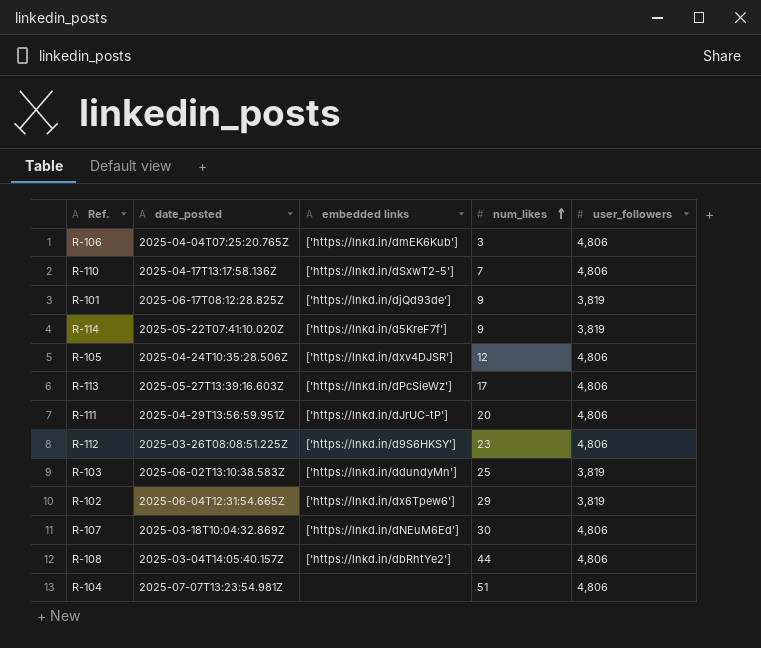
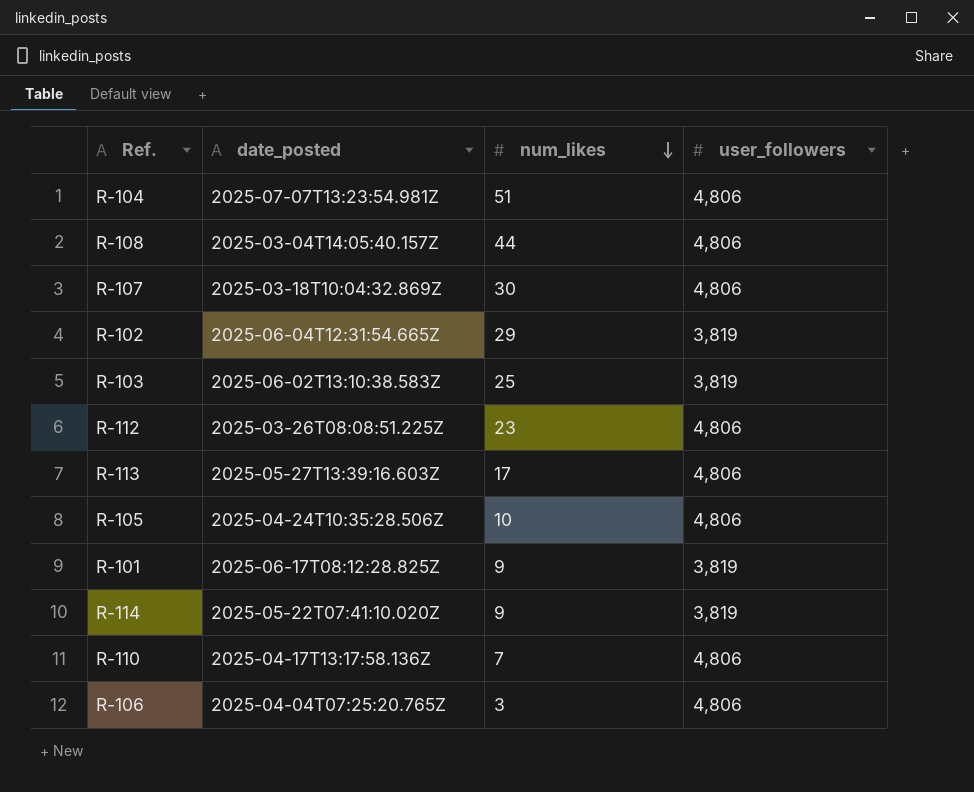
row order: num_likes ascending -> num_likes descending
column embedded links | position: 3 -> none
row R-111: 2025-04-29T13:56:59.951Z | ['https://lnkd.in/dJrUC-tP'] | 20 | 4,806 -> none
R-105 | num_likes: 12 -> 10

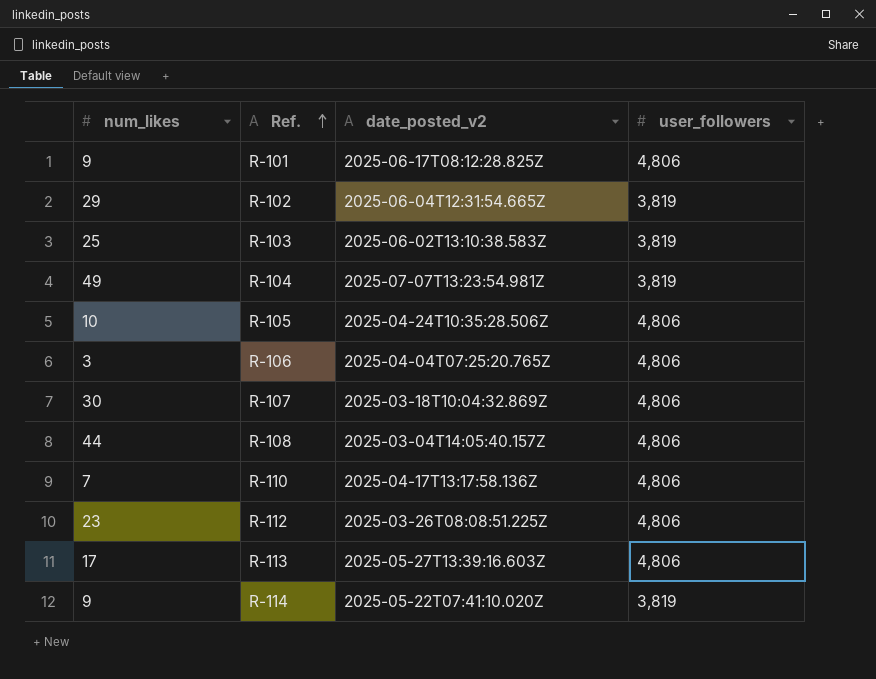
row order: num_likes descending -> Ref. ascending
column num_likes | position: 3 -> 1
column name: date_posted -> date_posted_v2
R-101 | user_followers: 3,819 -> 4,806
R-104 | num_likes: 51 -> 49
R-104 | user_followers: 4,806 -> 3,819

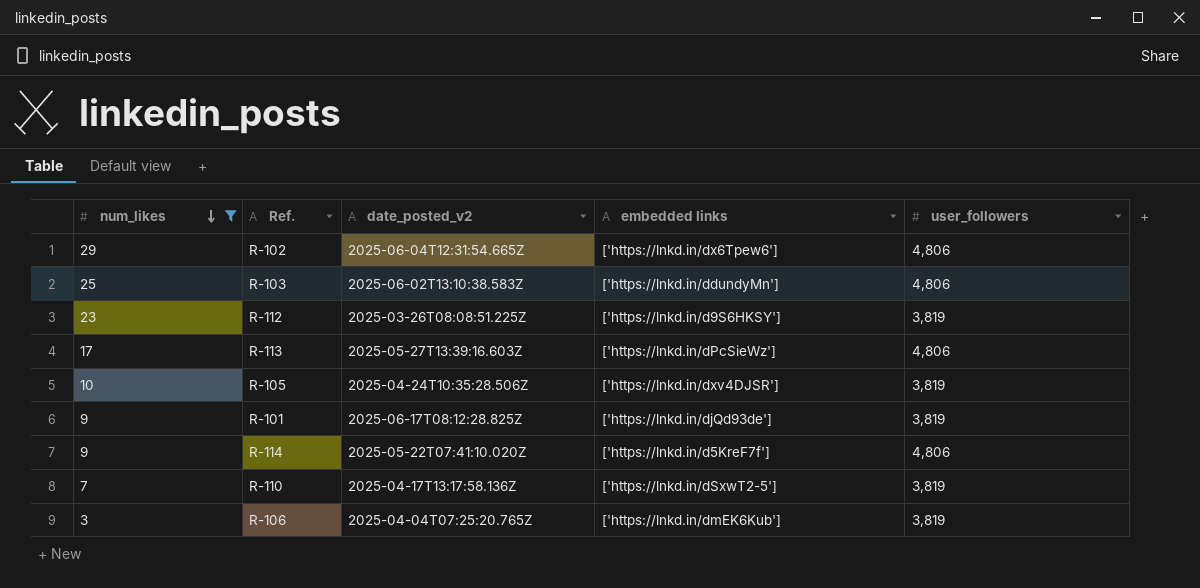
filter: none -> num_likes <= 29
row order: Ref. ascending -> num_likes descending
column embedded links | position: none -> 4
R-102 | user_followers: 3,819 -> 4,806
R-103 | user_followers: 3,819 -> 4,806
R-112 | user_followers: 4,806 -> 3,819
R-105 | user_followers: 4,806 -> 3,819
R-101 | user_followers: 4,806 -> 3,819
R-114 | user_followers: 3,819 -> 4,806
R-110 | user_followers: 4,806 -> 3,819
R-106 | user_followers: 4,806 -> 3,819

